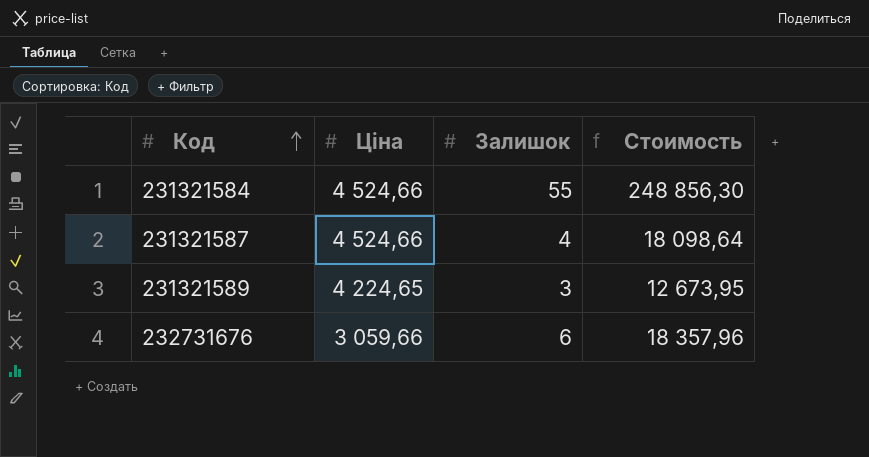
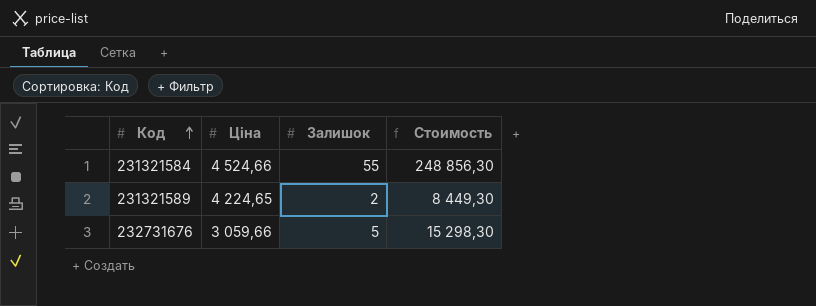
row 231321587: 4 524,66 | 4 | 18 098,64 -> none
231321589 | Залишок: 3 -> 2
231321589 | Стоимость: 12 673,95 -> 8 449,30
232731676 | Залишок: 6 -> 5
232731676 | Стоимость: 18 357,96 -> 15 298,30

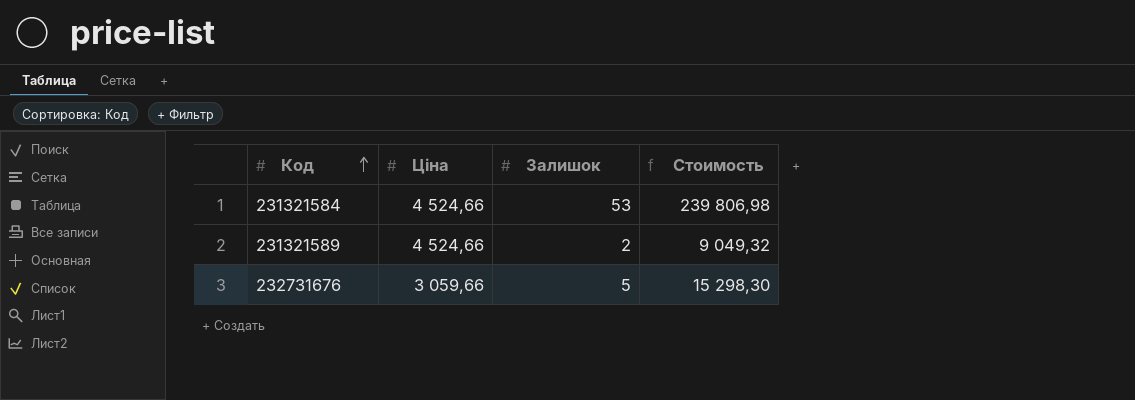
231321584 | Залишок: 55 -> 53
231321584 | Стоимость: 248 856,30 -> 239 806,98
231321589 | Ціна: 4 224,65 -> 4 524,66
231321589 | Стоимость: 8 449,30 -> 9 049,32

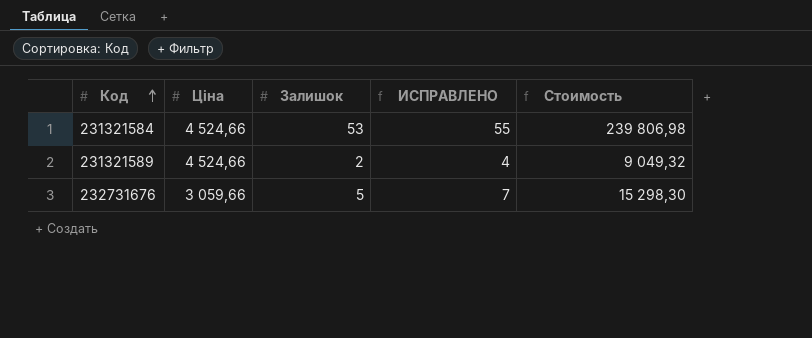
column ИСПРАВЛЕНО | formula: none -> [Залишок] + 2

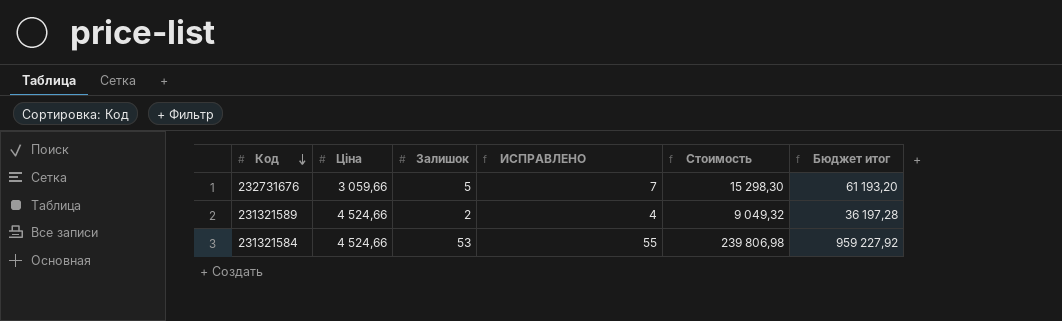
row order: Код ascending -> Код descending
column Бюджет итог | formula: none -> [Стоимость] * 4

